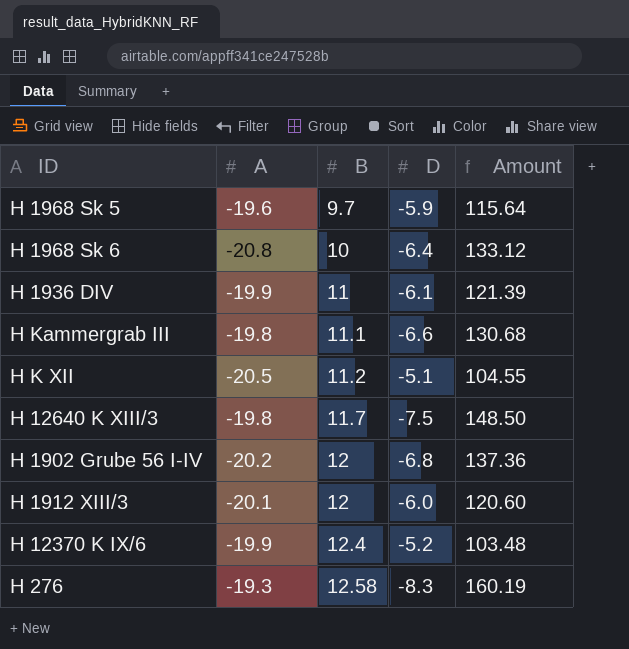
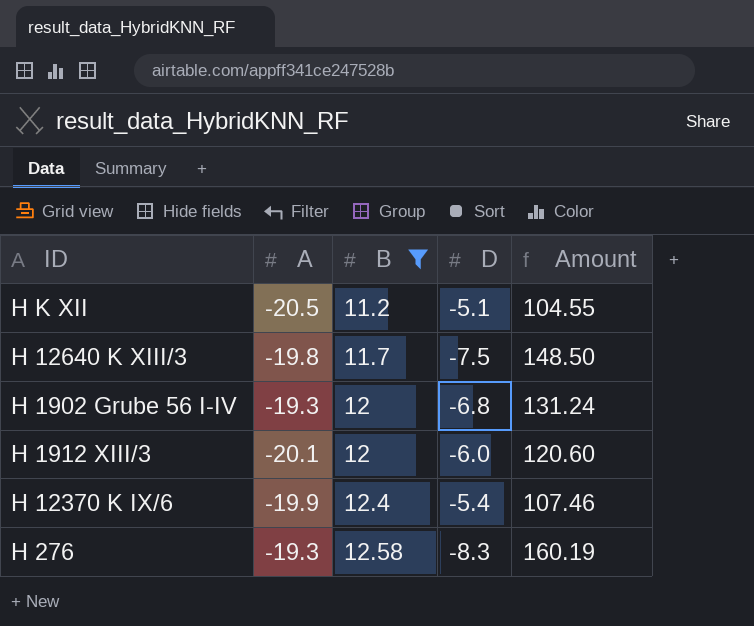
filter: none -> B >= 11.2
H 1902 Grube 56 I-IV | A: -20.2 -> -19.3
H 1902 Grube 56 I-IV | Amount: 137.36 -> 131.24
H 12370 K IX/6 | D: -5.2 -> -5.4
H 12370 K IX/6 | Amount: 103.48 -> 107.46

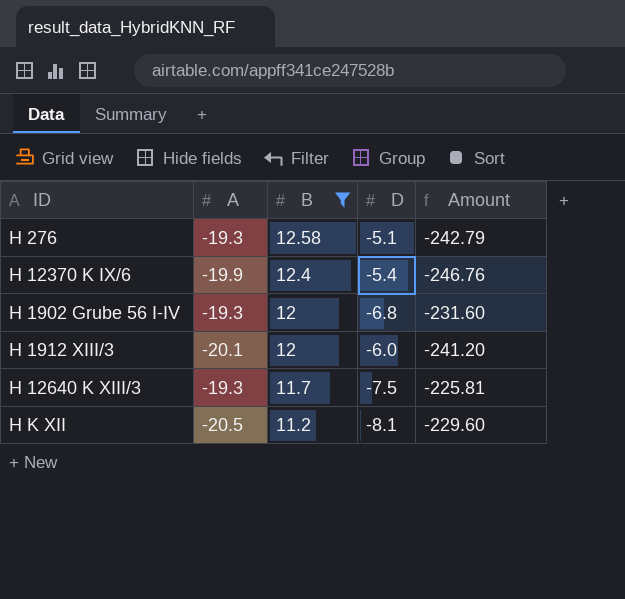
row order: B ascending -> B descending
column Amount | formula: [A] * [D] -> [A] * [B]
H 276 | D: -8.3 -> -5.1
H 12640 K XIII/3 | A: -19.8 -> -19.3
H K XII | D: -5.1 -> -8.1

